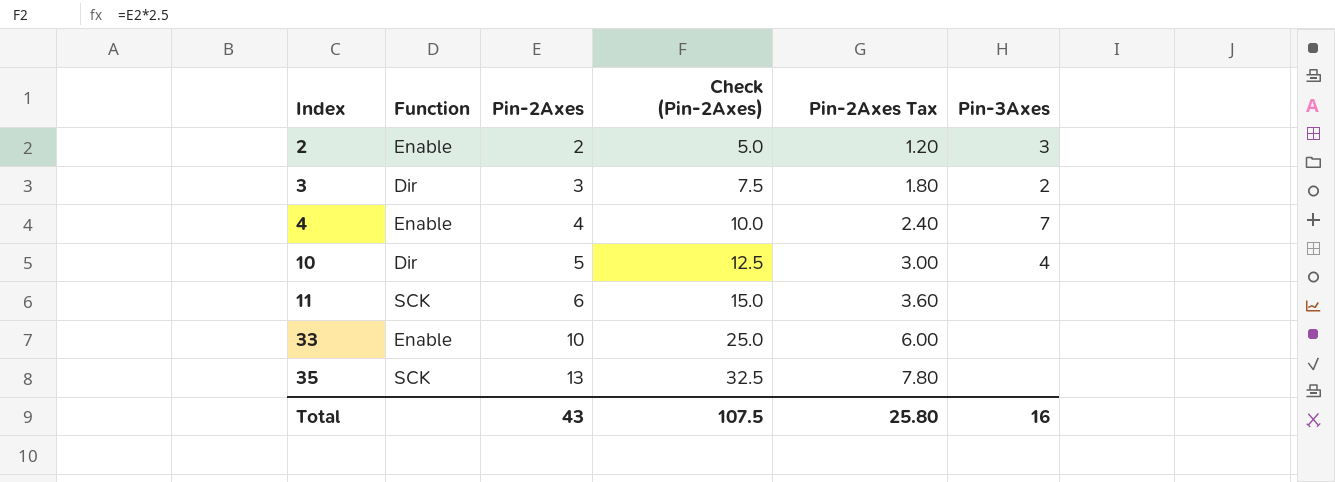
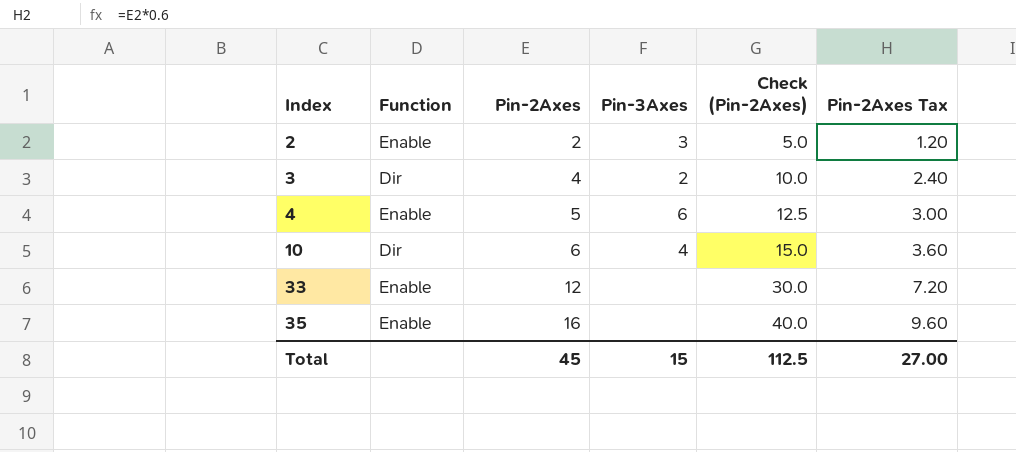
column Pin-3Axes | position: 6 -> 4
row 11: SCK | 6 | 15.0 | 3.60 | none -> none
3 | Pin-2Axes: 3 -> 4
3 | Check (Pin-2Axes): 7.5 -> 10.0
3 | Pin-2Axes Tax: 1.80 -> 2.40
4 | Pin-2Axes: 4 -> 5
4 | Pin-3Axes: 7 -> 6
4 | Check (Pin-2Axes): 10.0 -> 12.5
4 | Pin-2Axes Tax: 2.40 -> 3.00
10 | Pin-2Axes: 5 -> 6
10 | Check (Pin-2Axes): 12.5 -> 15.0
10 | Pin-2Axes Tax: 3.00 -> 3.60
33 | Pin-2Axes: 10 -> 12
33 | Check (Pin-2Axes): 25.0 -> 30.0
33 | Pin-2Axes Tax: 6.00 -> 7.20
35 | Function: SCK -> Enable
35 | Pin-2Axes: 13 -> 16
35 | Check (Pin-2Axes): 32.5 -> 40.0
35 | Pin-2Axes Tax: 7.80 -> 9.60
Total | Pin-2Axes: 43 -> 45
Total | Pin-3Axes: 16 -> 15
Total | Check (Pin-2Axes): 107.5 -> 112.5
Total | Pin-2Axes Tax: 25.80 -> 27.00

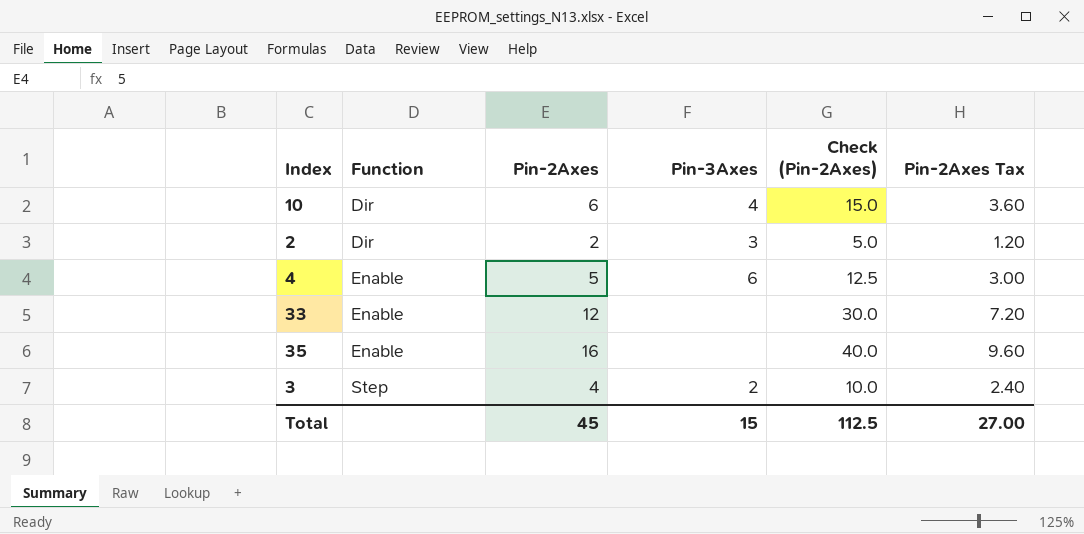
row order: Index ascending -> Function ascending
2 | Function: Enable -> Dir
3 | Function: Dir -> Step

